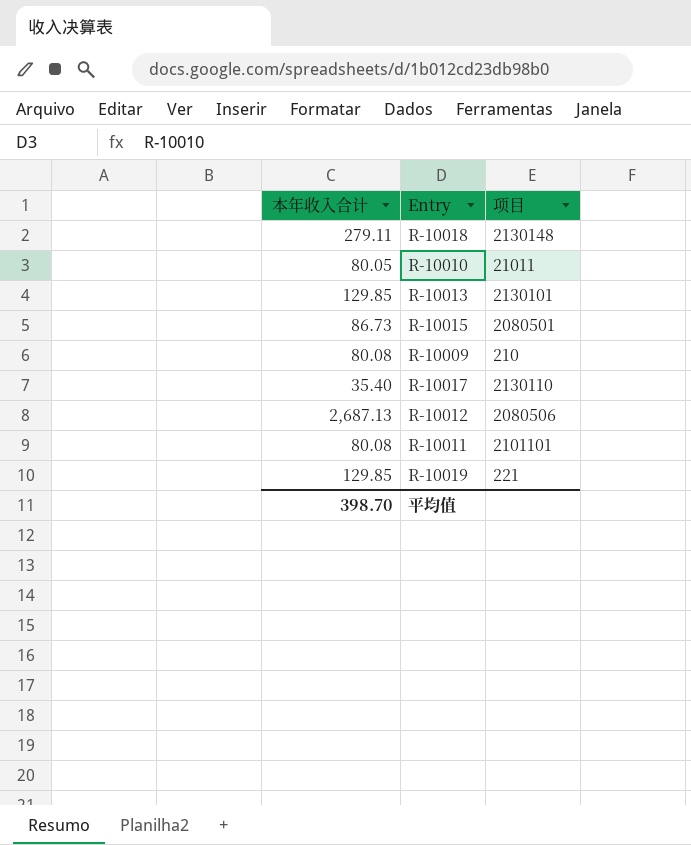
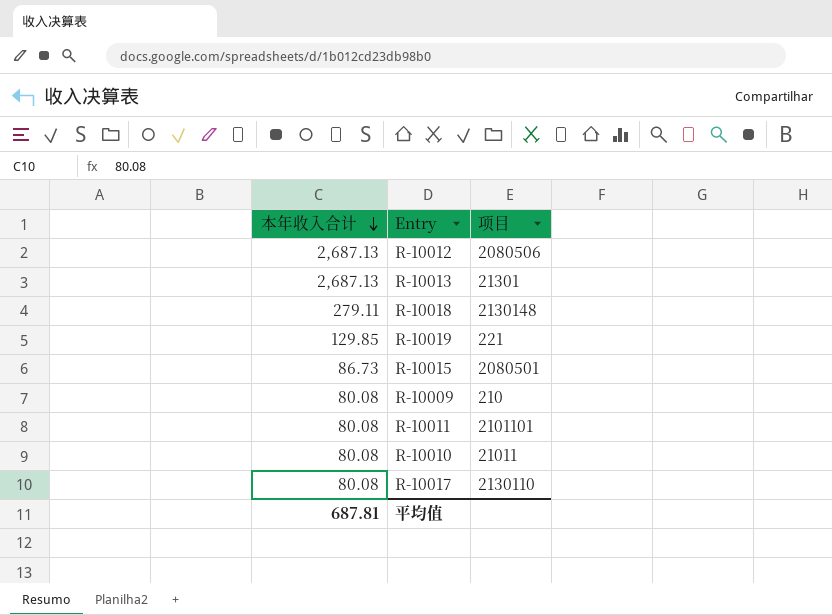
row order: none -> 本年收入合计 descending
R-10013 | 本年收入合计: 129.85 -> 2,687.13
R-10013 | 项目: 2130101 -> 21301
R-10010 | 本年收入合计: 80.05 -> 80.08
R-10017 | 本年收入合计: 35.40 -> 80.08
平均值 | 本年收入合计: 398.70 -> 687.81

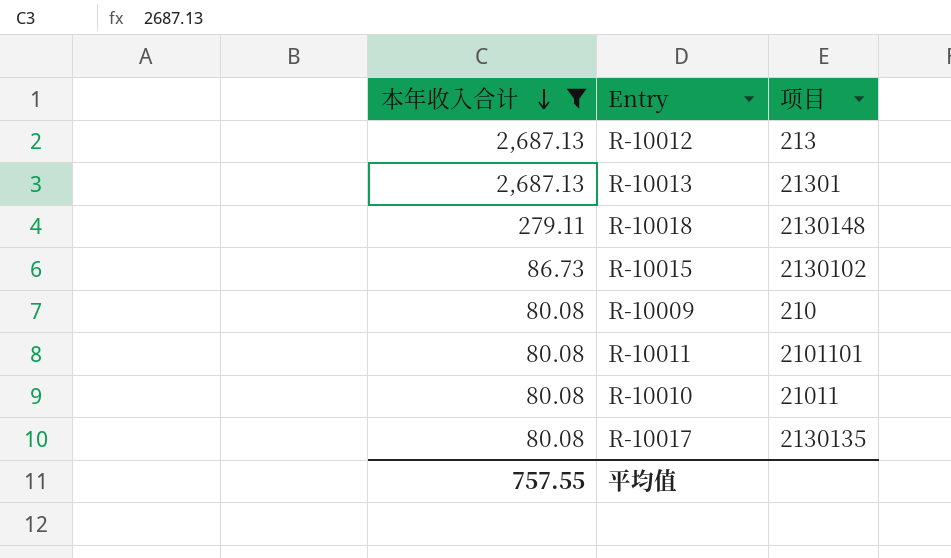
filter: none -> 本年收入合计 != 129.85
R-10012 | 项目: 2080506 -> 213
R-10015 | 项目: 2080501 -> 2130102
R-10017 | 项目: 2130110 -> 2130135
平均值 | 本年收入合计: 687.81 -> 757.55

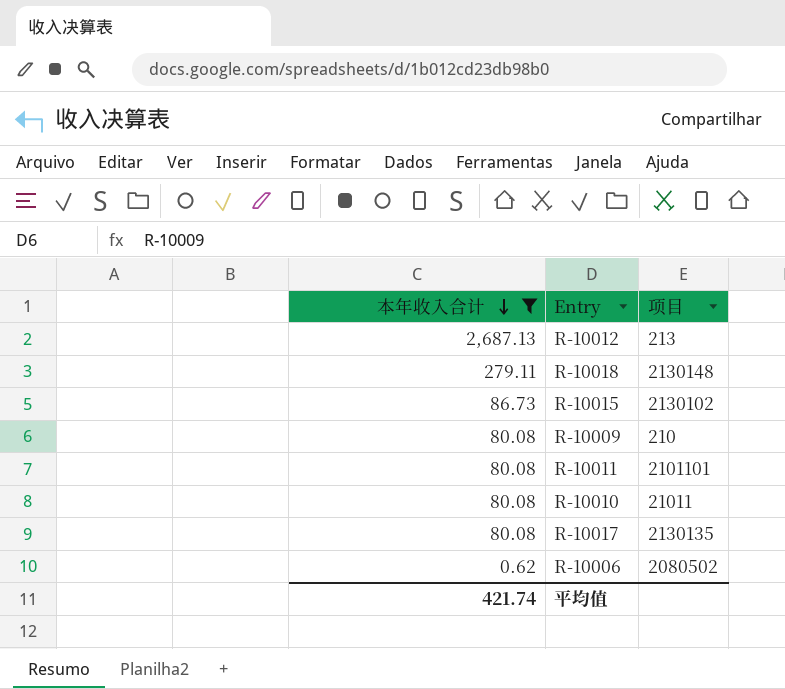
row R-10013: 2,687.13 | 21301 -> none
row R-10006: none -> 0.62 | 2080502
平均值 | 本年收入合计: 757.55 -> 421.74

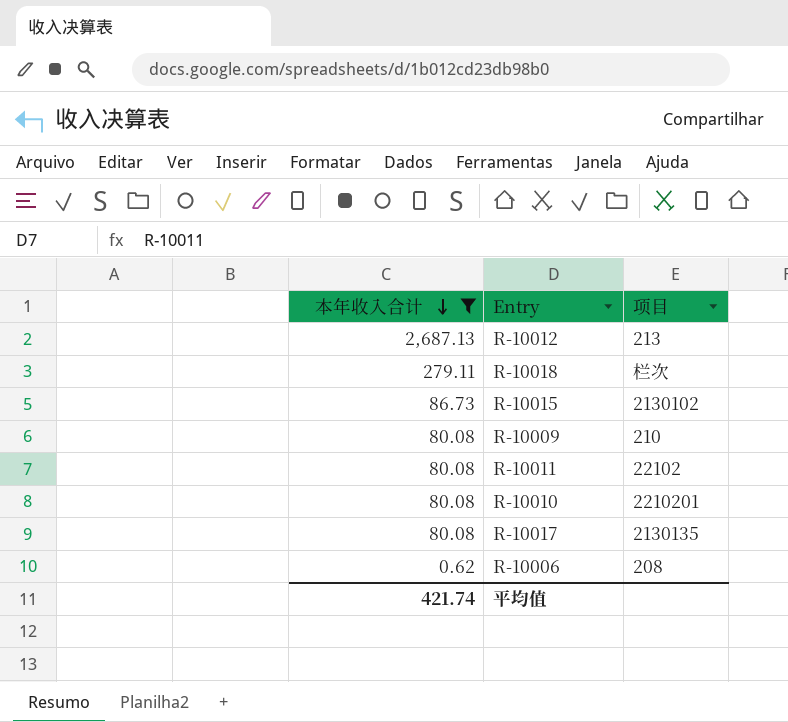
R-10018 | 项目: 2130148 -> 栏次
R-10011 | 项目: 2101101 -> 22102
R-10010 | 项目: 21011 -> 2210201
R-10006 | 项目: 2080502 -> 208

